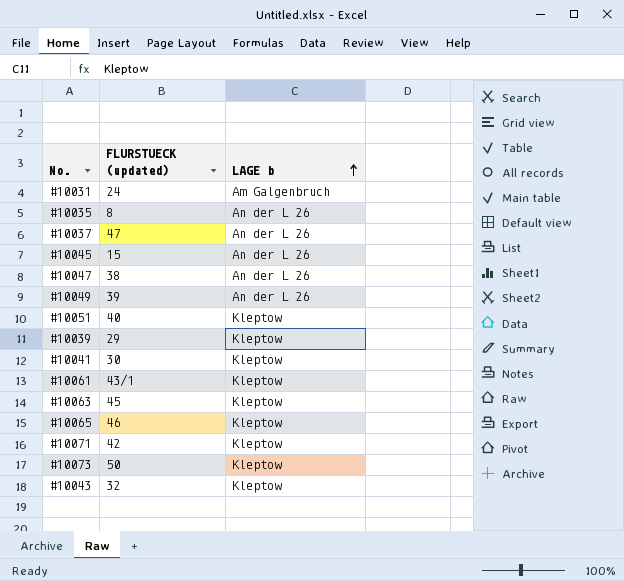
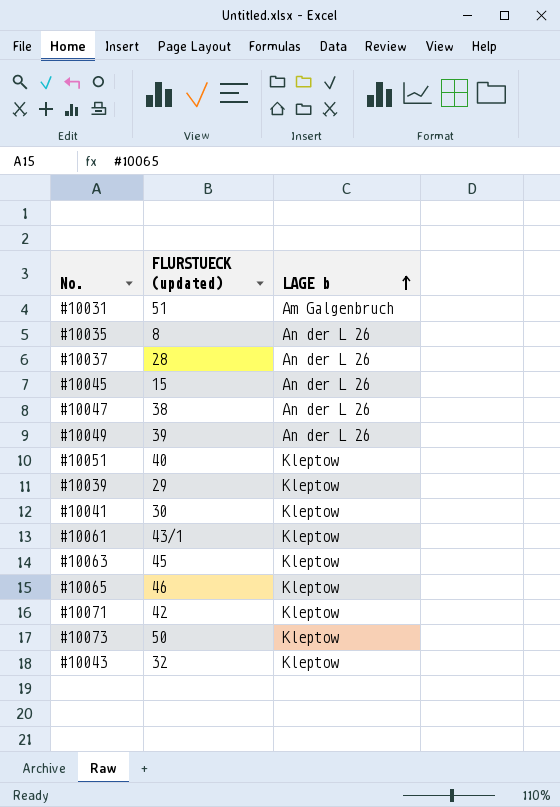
#10031 | FLURSTUECK (updated): 24 -> 51
#10037 | FLURSTUECK (updated): 47 -> 28

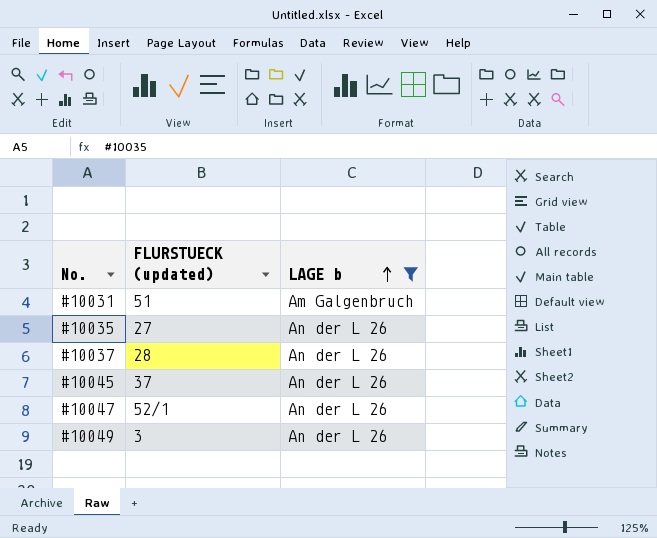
filter: none -> LAGE b != Kleptow
#10035 | FLURSTUECK (updated): 8 -> 27
#10045 | FLURSTUECK (updated): 15 -> 37
#10047 | FLURSTUECK (updated): 38 -> 52/1
#10049 | FLURSTUECK (updated): 39 -> 3

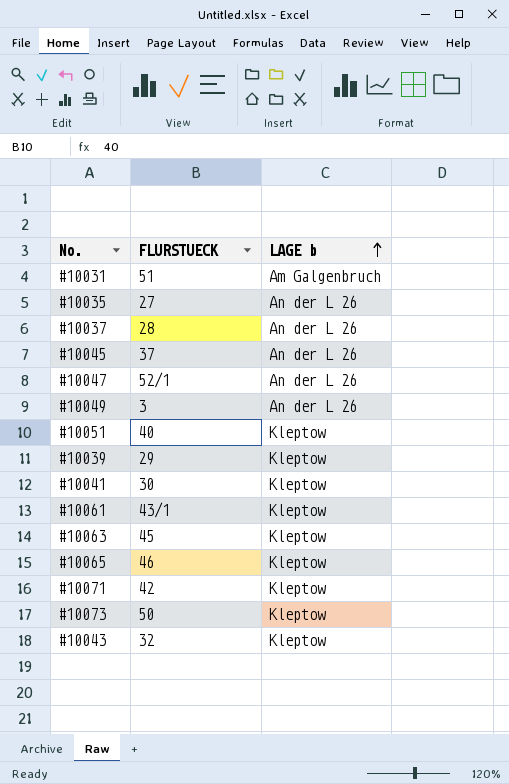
filter: LAGE b != Kleptow -> none
column name: FLURSTUECK (updated) -> FLURSTUECK

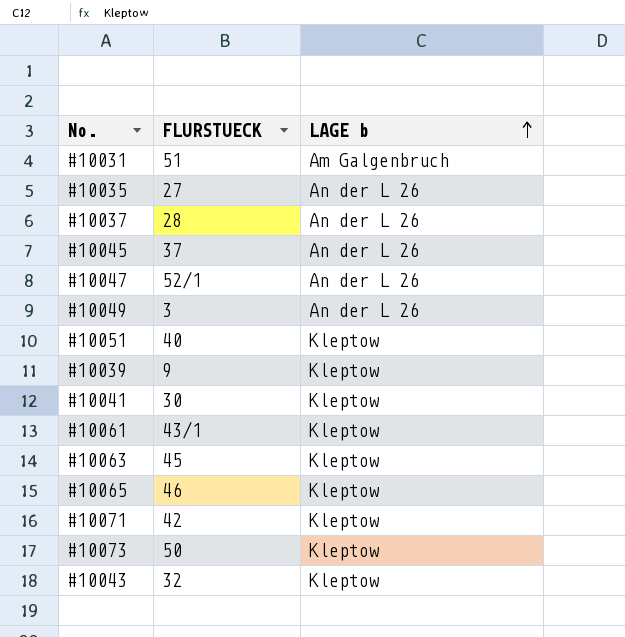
#10039 | FLURSTUECK: 29 -> 9

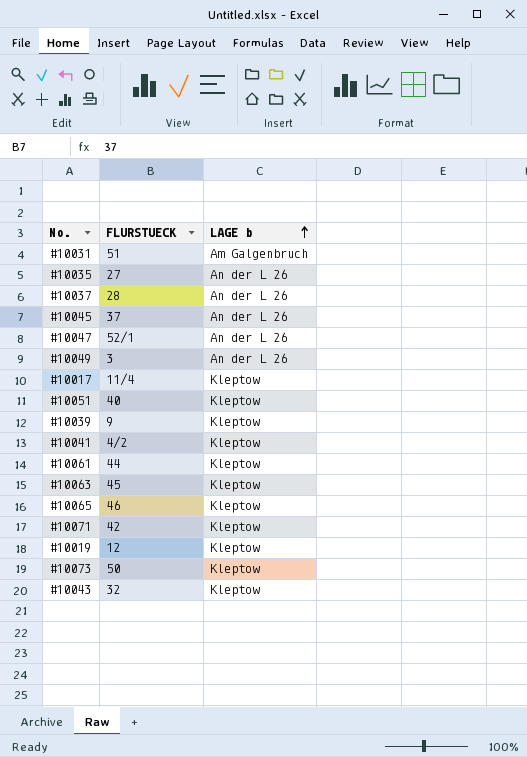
row #10017: none -> 11/4 | Kleptow
#10041 | FLURSTUECK: 30 -> 4/2
#10061 | FLURSTUECK: 43/1 -> 44
row #10019: none -> 12 | Kleptow

